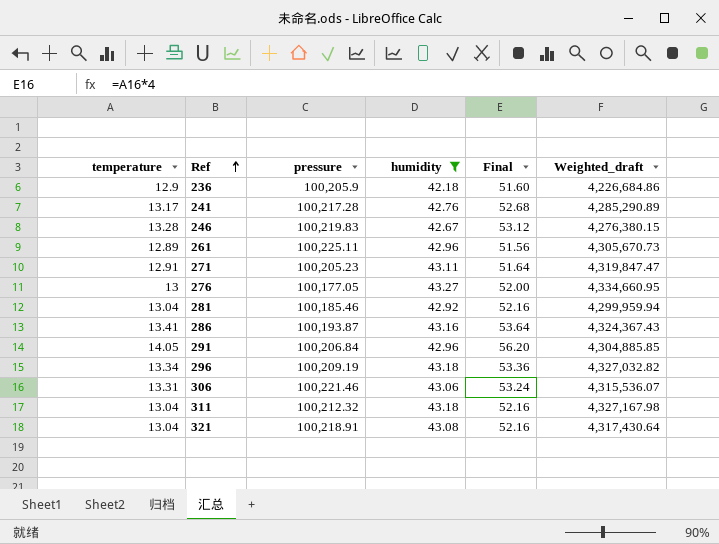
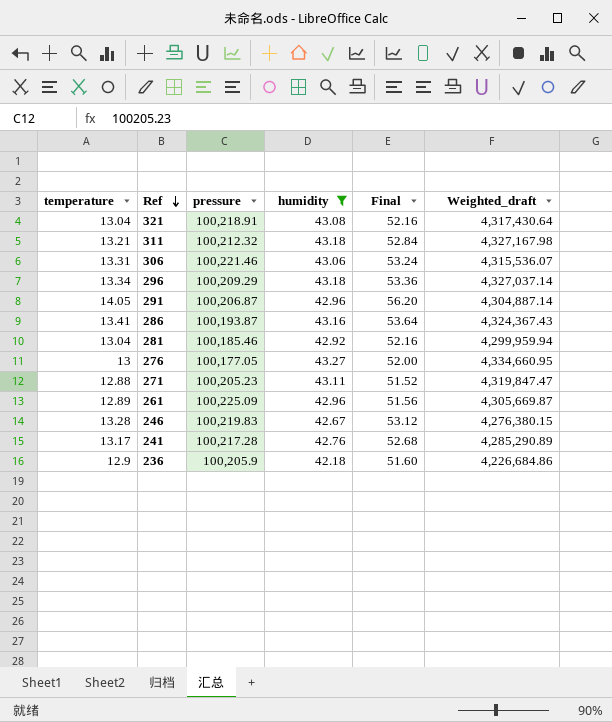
row order: Ref ascending -> Ref descending
311 | temperature: 13.04 -> 13.21
311 | Final: 52.16 -> 52.84
296 | pressure: 100,209.19 -> 100,209.29
296 | Weighted_draft: 4,327,032.82 -> 4,327,037.14
291 | pressure: 100,206.84 -> 100,206.87
291 | Weighted_draft: 4,304,885.85 -> 4,304,887.14
271 | temperature: 12.91 -> 12.88
271 | Final: 51.64 -> 51.52
261 | pressure: 100,225.11 -> 100,225.09
261 | Weighted_draft: 4,305,670.73 -> 4,305,669.87

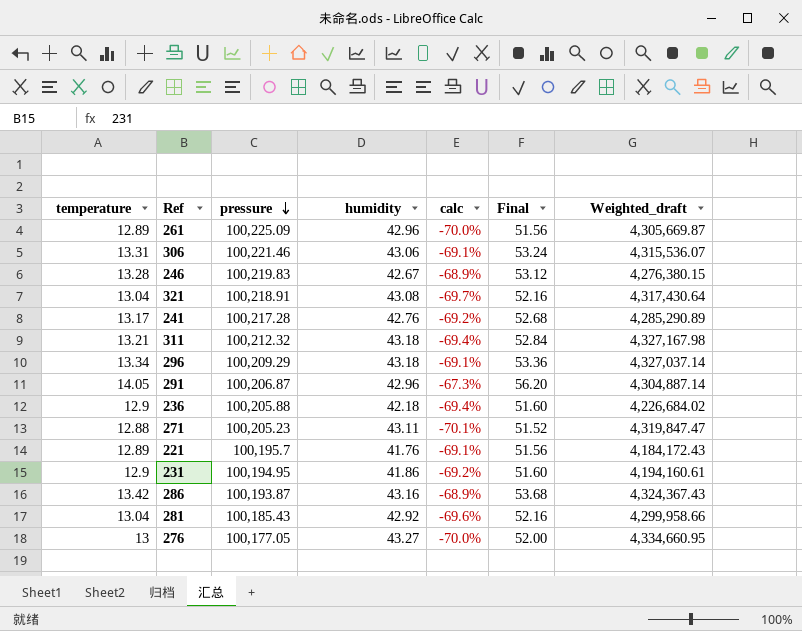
filter: humidity >= 42.18 -> none
row order: Ref descending -> pressure descending
column calc | formula: none -> ([temperature] - [humidity]) / [humidity]
236 | pressure: 100,205.9 -> 100,205.88
236 | Weighted_draft: 4,226,684.86 -> 4,226,684.02
286 | temperature: 13.41 -> 13.42
286 | Final: 53.64 -> 53.68
281 | pressure: 100,185.46 -> 100,185.43
281 | Weighted_draft: 4,299,959.94 -> 4,299,958.66

